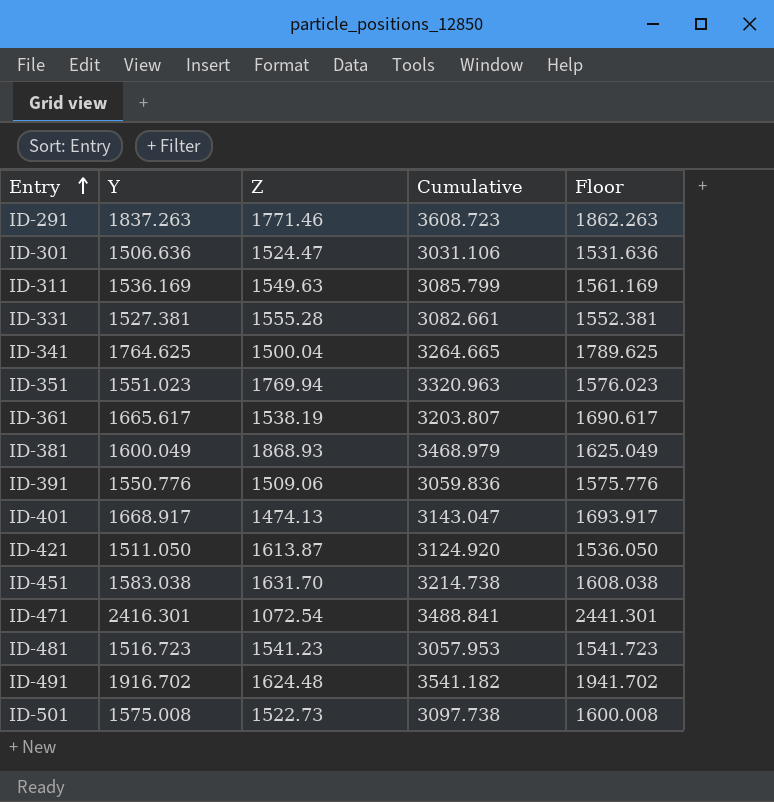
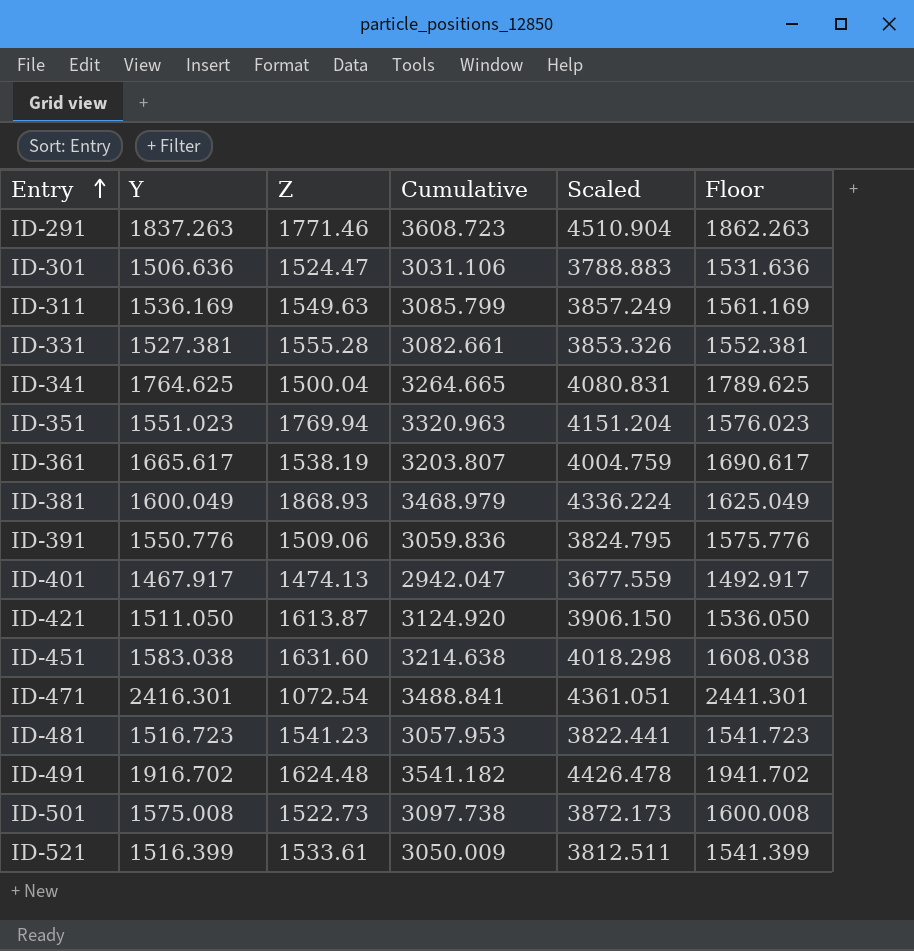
column Scaled | formula: none -> [Cumulative] * 1.25
ID-401 | Y: 1668.917 -> 1467.917
ID-401 | Cumulative: 3143.047 -> 2942.047
ID-401 | Floor: 1693.917 -> 1492.917
ID-451 | Z: 1631.70 -> 1631.60
ID-451 | Cumulative: 3214.738 -> 3214.638
row ID-521: none -> 1516.399 | 1533.61 | 3050.009 | 3812.511 | 1541.399

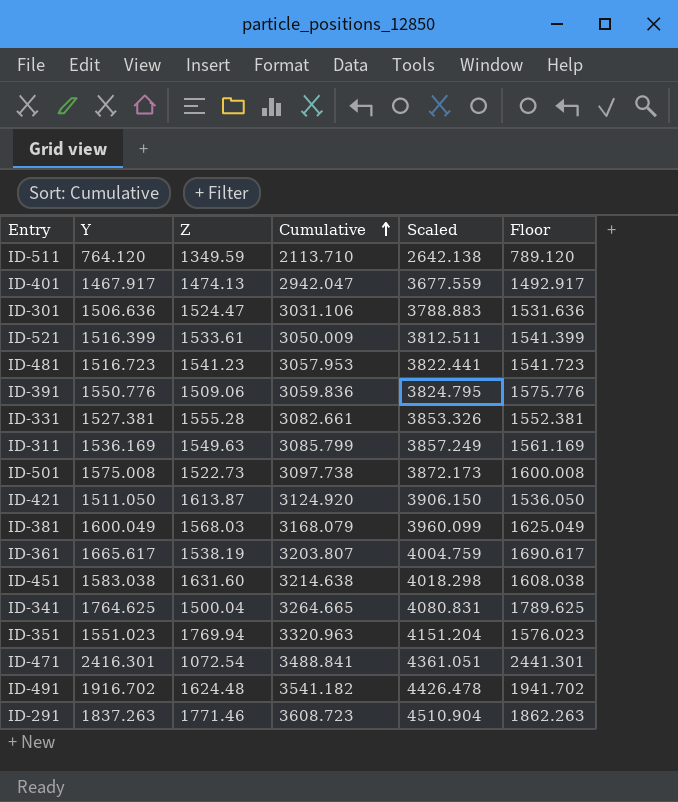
row order: Entry ascending -> Cumulative ascending
row ID-511: none -> 764.120 | 1349.59 | 2113.710 | 2642.138 | 789.120
ID-381 | Z: 1868.93 -> 1568.03
ID-381 | Cumulative: 3468.979 -> 3168.079
ID-381 | Scaled: 4336.224 -> 3960.099

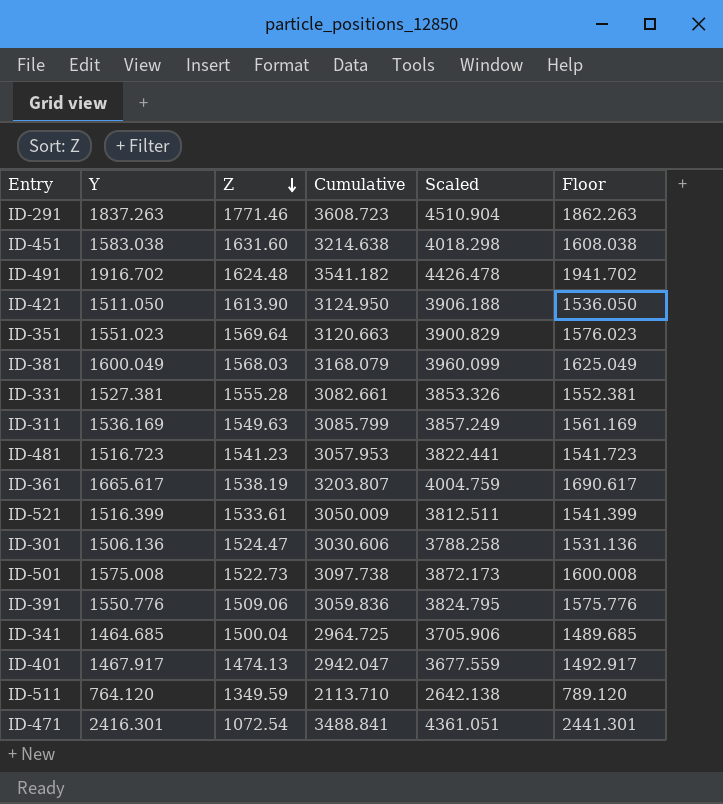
row order: Cumulative ascending -> Z descending
ID-421 | Z: 1613.87 -> 1613.90
ID-421 | Cumulative: 3124.920 -> 3124.950
ID-421 | Scaled: 3906.150 -> 3906.188
ID-351 | Z: 1769.94 -> 1569.64
ID-351 | Cumulative: 3320.963 -> 3120.663
ID-351 | Scaled: 4151.204 -> 3900.829
ID-301 | Y: 1506.636 -> 1506.136
ID-301 | Cumulative: 3031.106 -> 3030.606
ID-301 | Scaled: 3788.883 -> 3788.258
ID-301 | Floor: 1531.636 -> 1531.136
ID-341 | Y: 1764.625 -> 1464.685
ID-341 | Cumulative: 3264.665 -> 2964.725
ID-341 | Scaled: 4080.831 -> 3705.906
ID-341 | Floor: 1789.625 -> 1489.685

